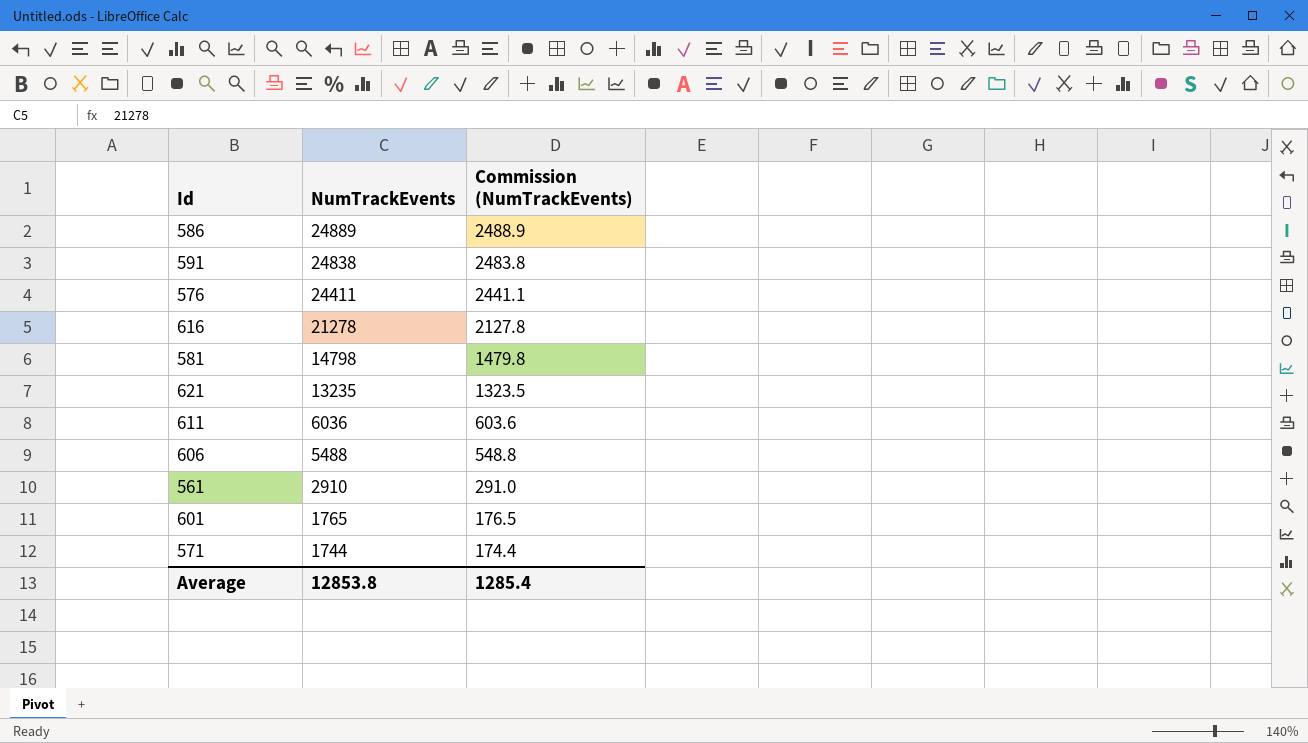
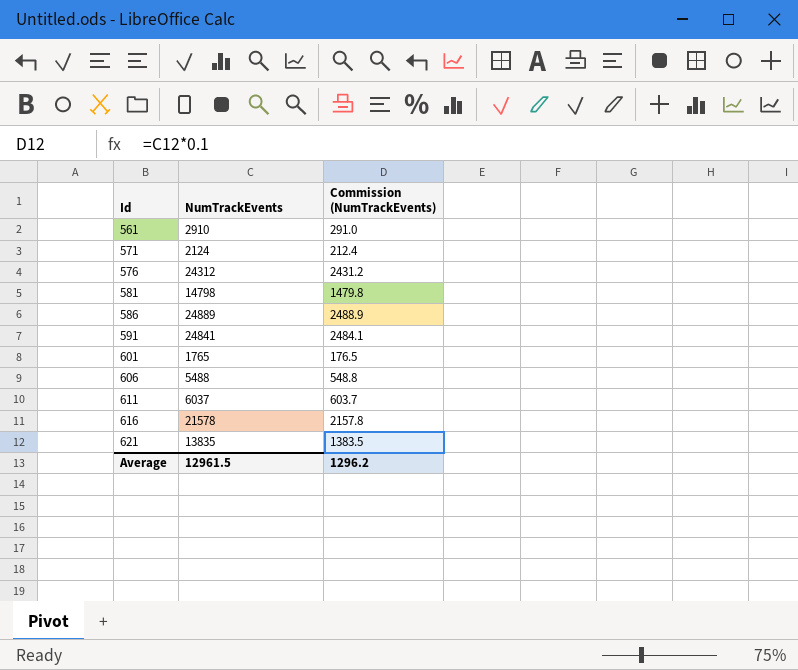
row order: NumTrackEvents descending -> Id ascending
571 | NumTrackEvents: 1744 -> 2124
571 | Commission (NumTrackEvents): 174.4 -> 212.4
576 | NumTrackEvents: 24411 -> 24312
576 | Commission (NumTrackEvents): 2441.1 -> 2431.2
591 | NumTrackEvents: 24838 -> 24841
591 | Commission (NumTrackEvents): 2483.8 -> 2484.1
611 | NumTrackEvents: 6036 -> 6037
611 | Commission (NumTrackEvents): 603.6 -> 603.7
616 | NumTrackEvents: 21278 -> 21578
616 | Commission (NumTrackEvents): 2127.8 -> 2157.8
621 | NumTrackEvents: 13235 -> 13835
621 | Commission (NumTrackEvents): 1323.5 -> 1383.5
Average | NumTrackEvents: 12853.8 -> 12961.5
Average | Commission (NumTrackEvents): 1285.4 -> 1296.2

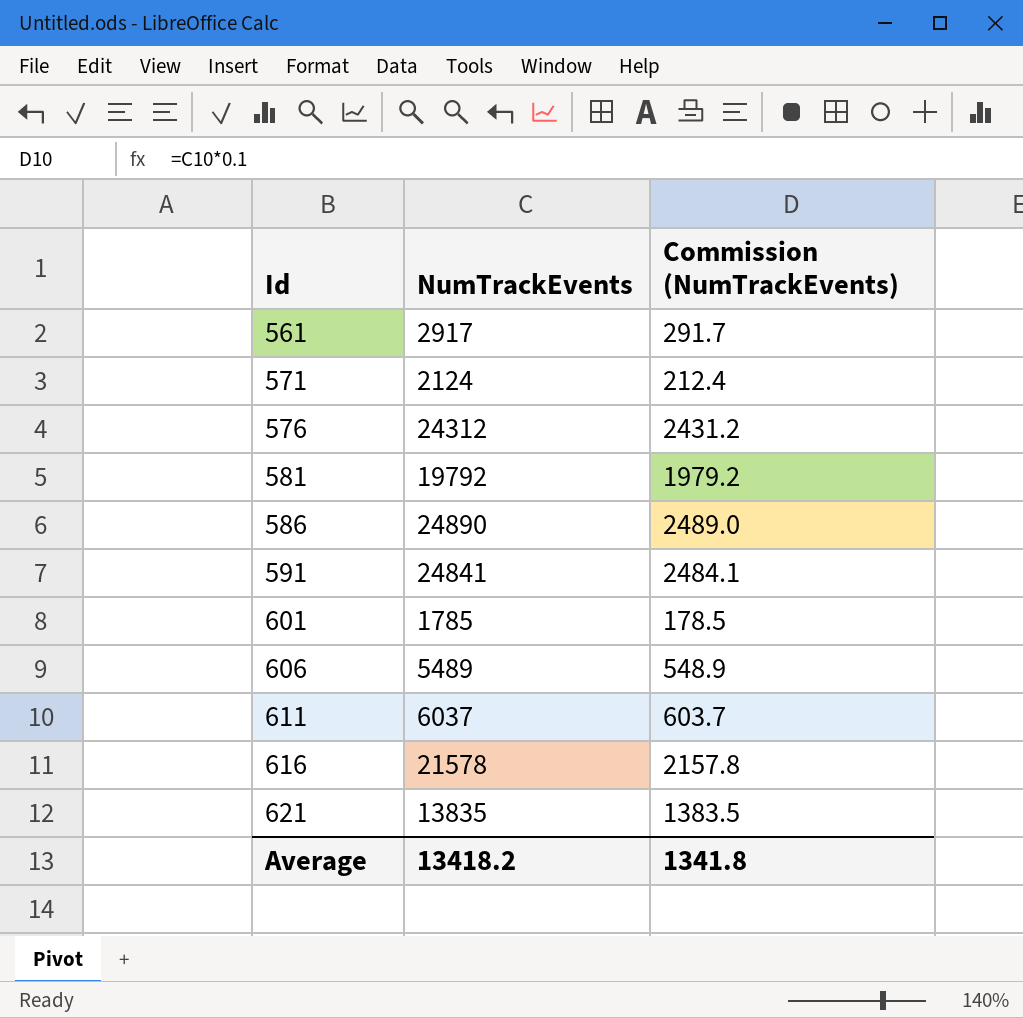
561 | NumTrackEvents: 2910 -> 2917
561 | Commission (NumTrackEvents): 291.0 -> 291.7
581 | NumTrackEvents: 14798 -> 19792
581 | Commission (NumTrackEvents): 1479.8 -> 1979.2
586 | NumTrackEvents: 24889 -> 24890
586 | Commission (NumTrackEvents): 2488.9 -> 2489.0
601 | NumTrackEvents: 1765 -> 1785
601 | Commission (NumTrackEvents): 176.5 -> 178.5
606 | NumTrackEvents: 5488 -> 5489
606 | Commission (NumTrackEvents): 548.8 -> 548.9
Average | NumTrackEvents: 12961.5 -> 13418.2
Average | Commission (NumTrackEvents): 1296.2 -> 1341.8

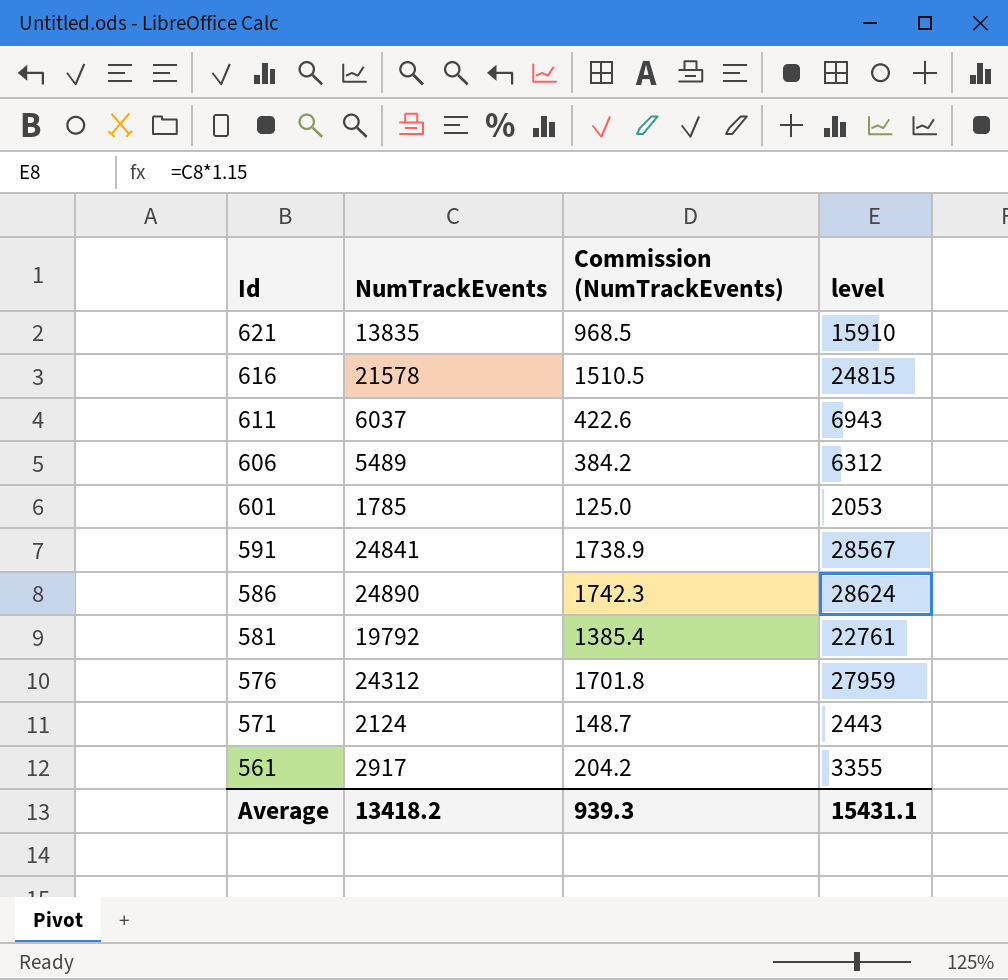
row order: Id ascending -> Id descending
column Commission (NumTrackEvents) | formula: [NumTrackEvents] * 0.1 -> [NumTrackEvents] * 0.07
column level | formula: none -> [NumTrackEvents] * 1.15
Average | Commission (NumTrackEvents): 1341.8 -> 939.3

